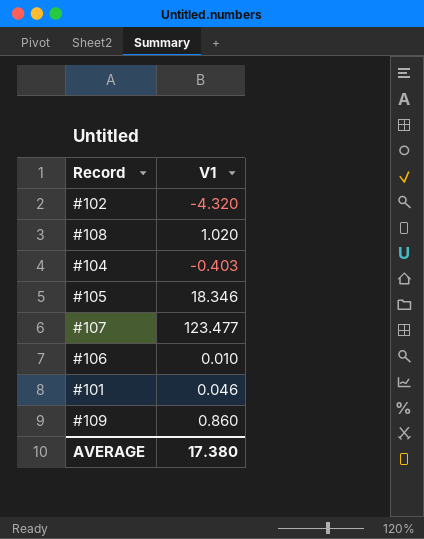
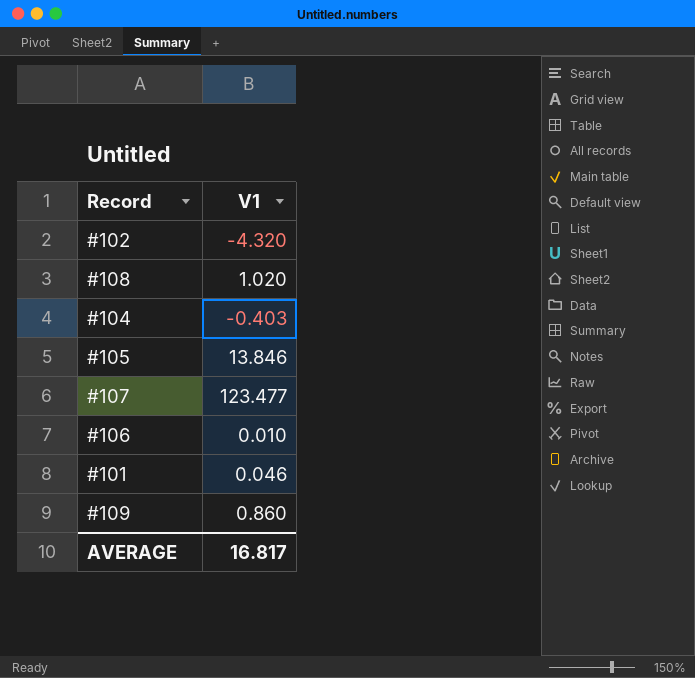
#105 | V1: 18.346 -> 13.846
AVERAGE | V1: 17.380 -> 16.817

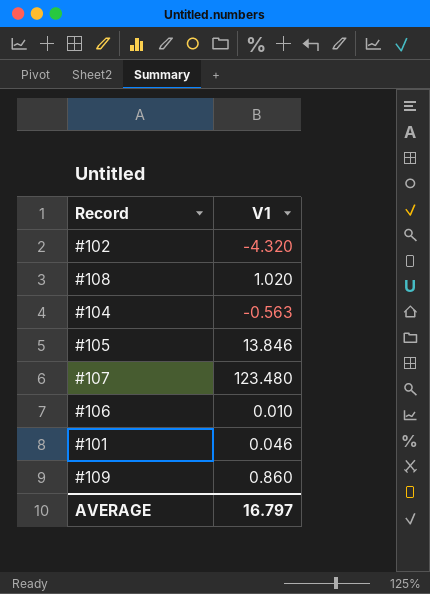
#104 | V1: -0.403 -> -0.563
#107 | V1: 123.477 -> 123.480
AVERAGE | V1: 16.817 -> 16.797

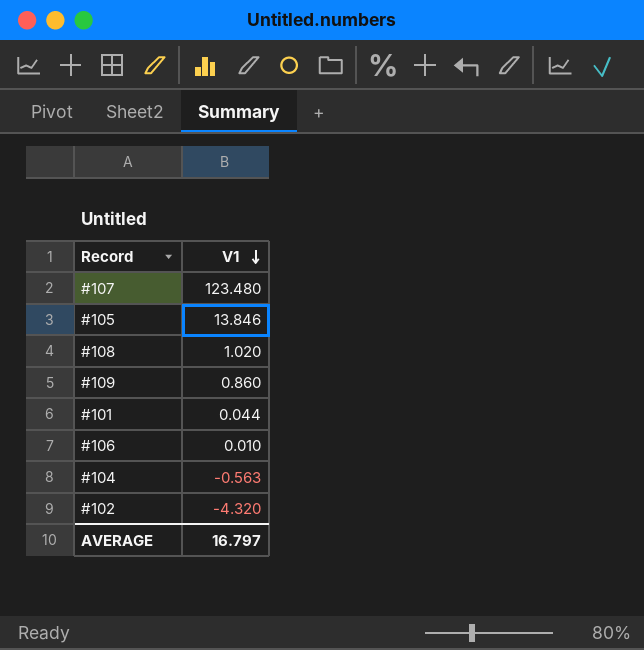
row order: none -> V1 descending
#101 | V1: 0.046 -> 0.044

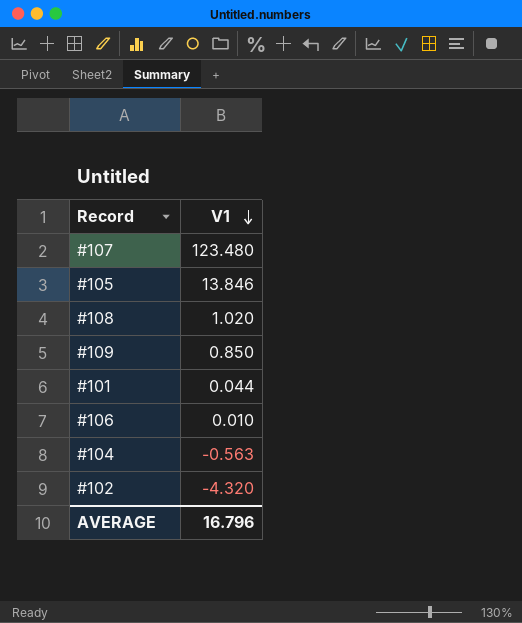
#109 | V1: 0.860 -> 0.850
AVERAGE | V1: 16.797 -> 16.796

